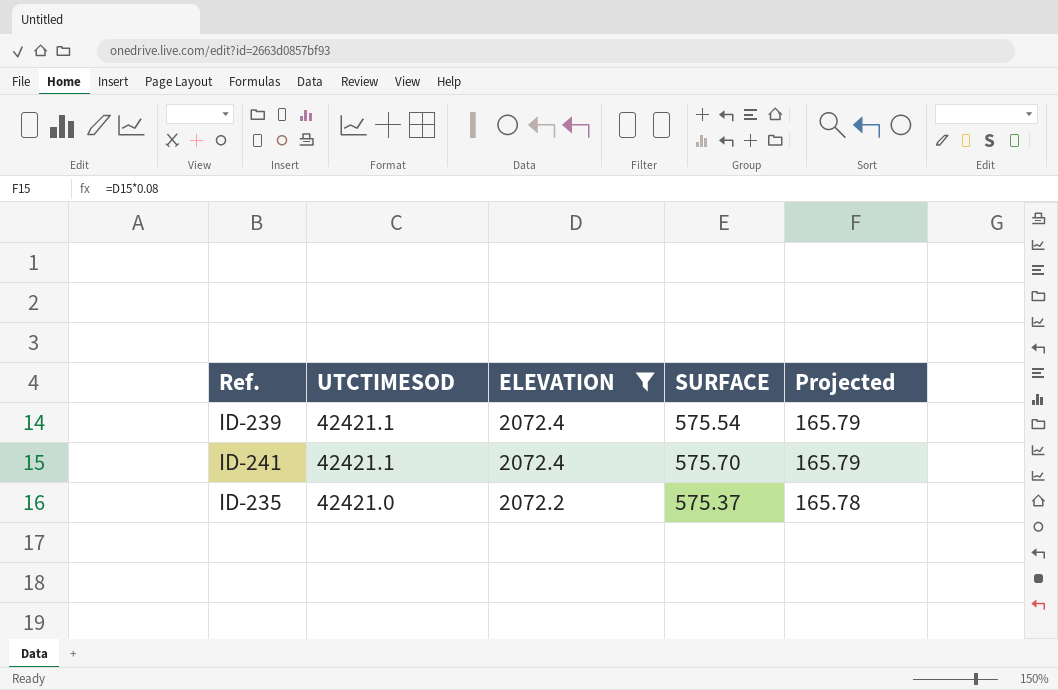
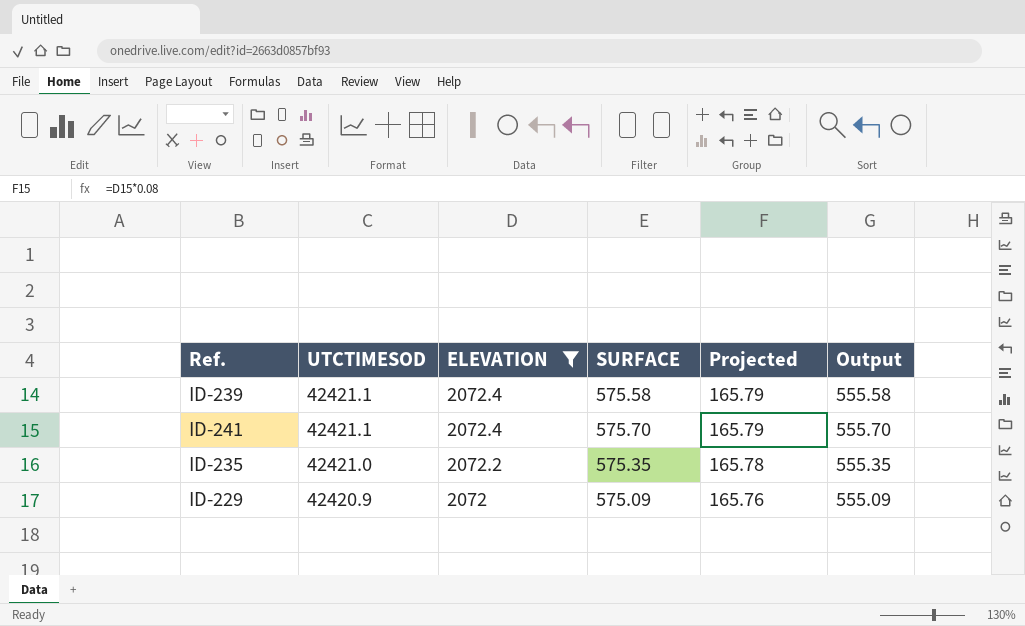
column Output | formula: none -> [SURFACE] - 20
ID-239 | SURFACE: 575.54 -> 575.58
ID-235 | SURFACE: 575.37 -> 575.35
row ID-229: none -> 42420.9 | 2072 | 575.09 | 165.76 | 555.09

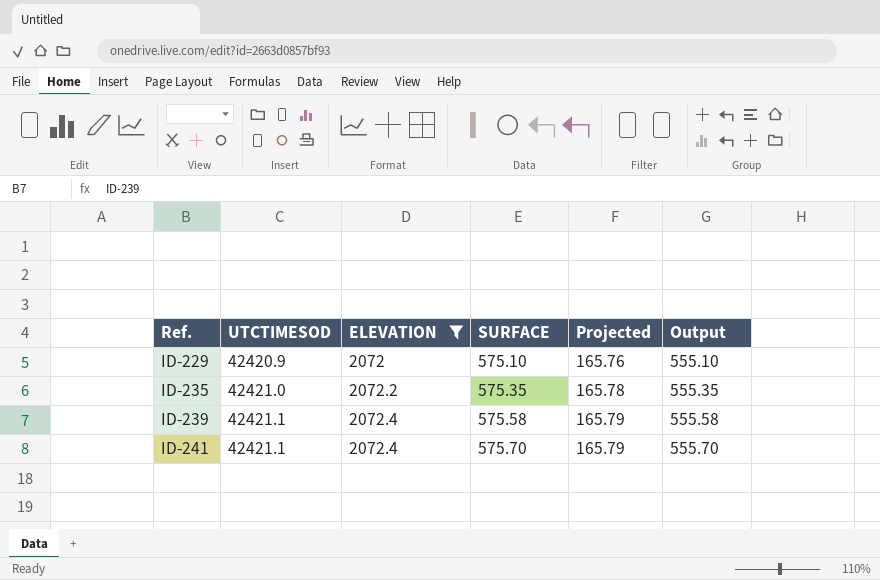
row order: UTCTIMESOD descending -> Ref. ascending
ID-229 | SURFACE: 575.09 -> 575.10
ID-229 | Output: 555.09 -> 555.10

